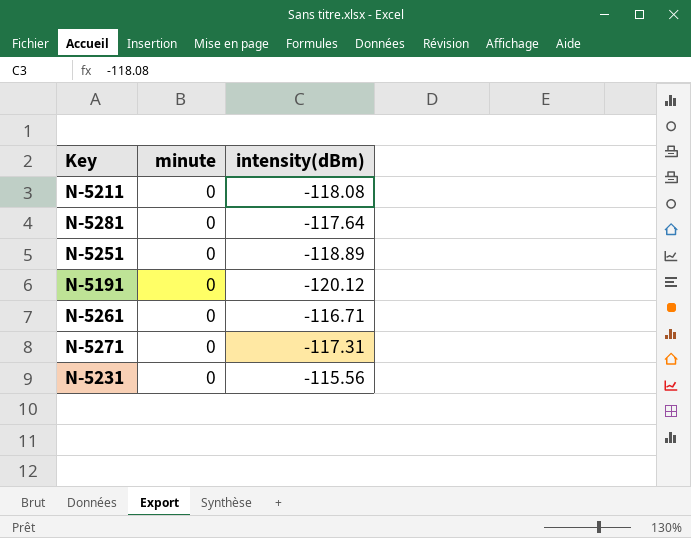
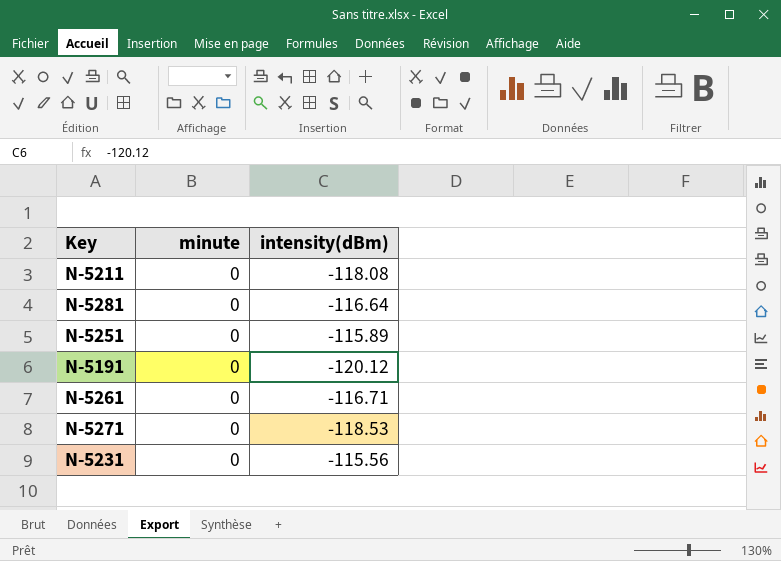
N-5281 | intensity(dBm): -117.64 -> -116.64
N-5251 | intensity(dBm): -118.89 -> -115.89
N-5271 | intensity(dBm): -117.31 -> -118.53

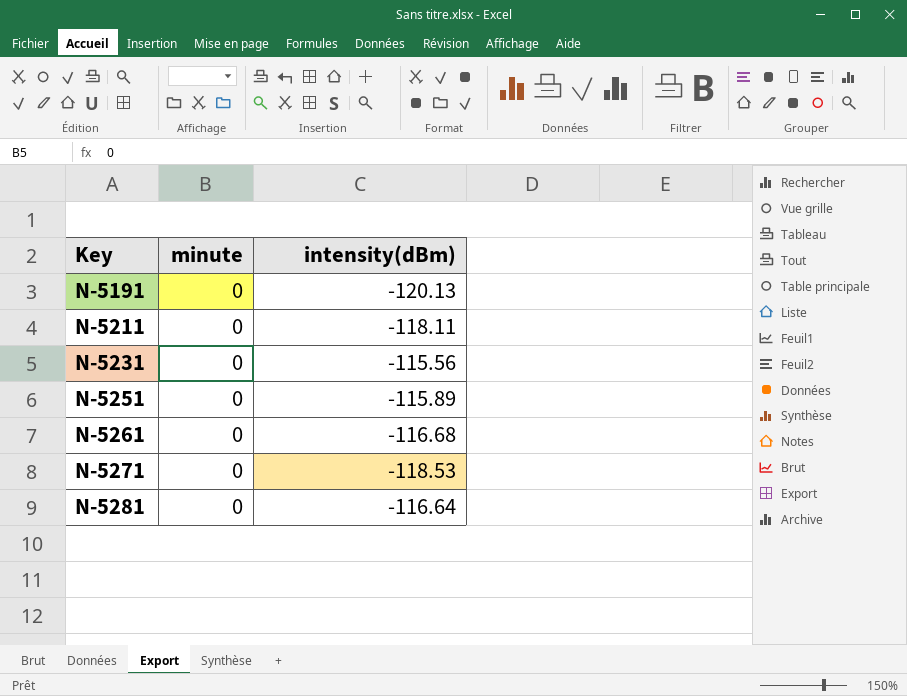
row order: none -> Key ascending
N-5191 | intensity(dBm): -120.12 -> -120.13
N-5211 | intensity(dBm): -118.08 -> -118.11
N-5261 | intensity(dBm): -116.71 -> -116.68

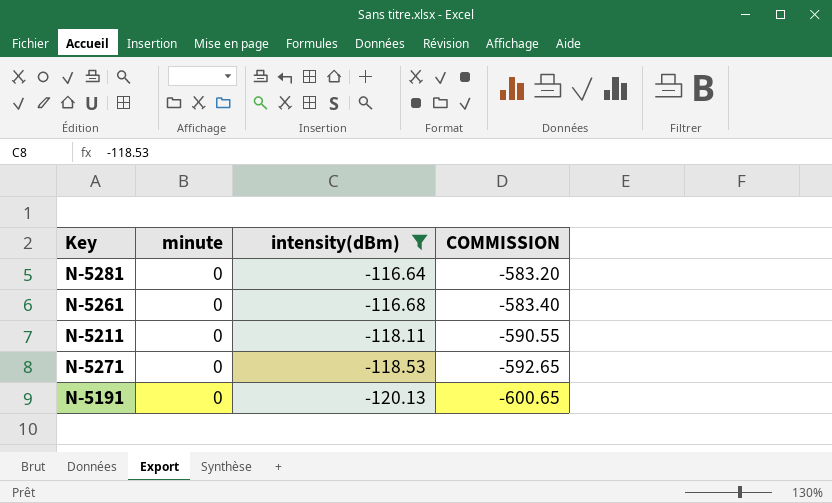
filter: none -> intensity(dBm) <= -116.64
row order: Key ascending -> intensity(dBm) descending
column COMMISSION | formula: none -> [intensity(dBm)] * 5

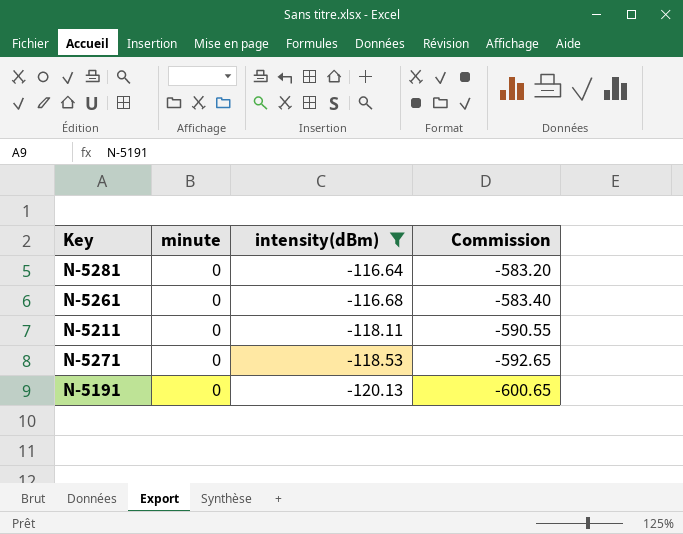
column name: COMMISSION -> Commission

